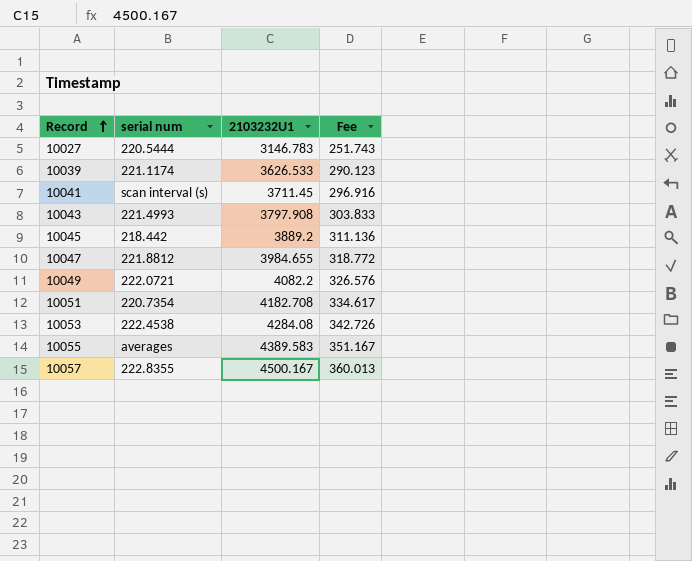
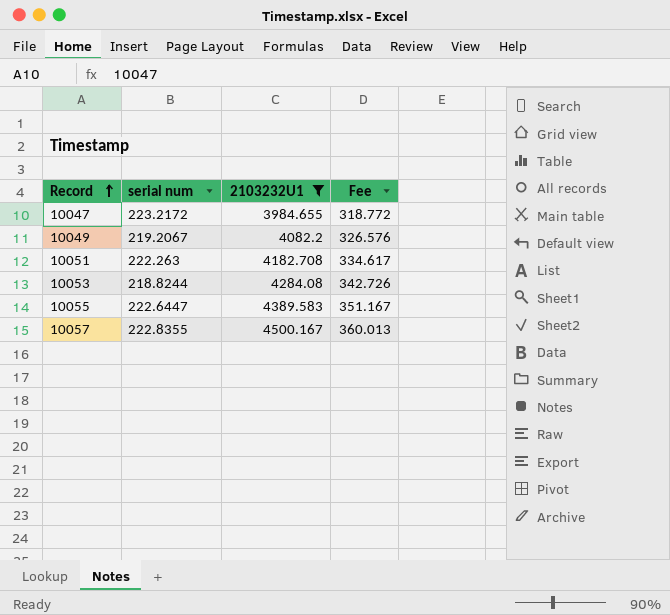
filter: none -> 2103232U1 >= 3984.655
10047 | serial num: 221.8812 -> 223.2172
10049 | serial num: 222.0721 -> 219.2067
10051 | serial num: 220.7354 -> 222.263
10053 | serial num: 222.4538 -> 218.8244
10055 | serial num: averages -> 222.6447

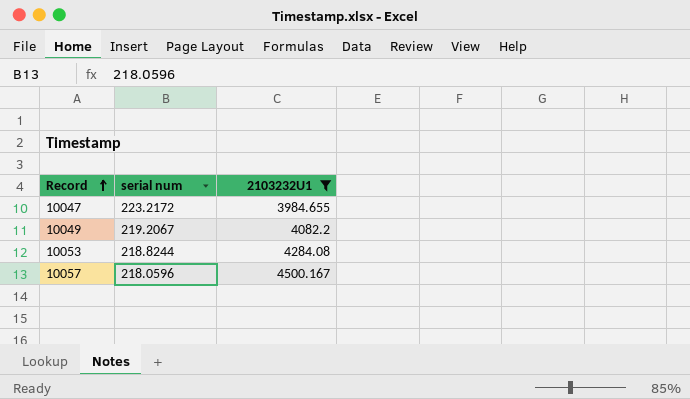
column Fee | formula: [2103232U1] * 0.08 -> none
row 10051: 222.263 | 4182.708 | 334.617 -> none
row 10055: 222.6447 | 4389.583 | 351.167 -> none
10057 | serial num: 222.8355 -> 218.0596

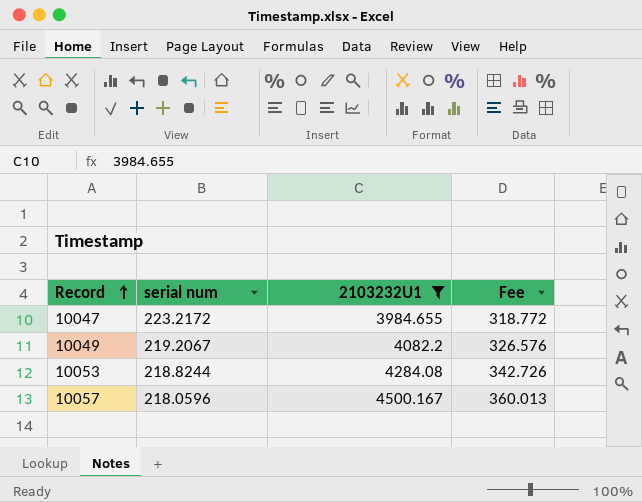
column Fee | formula: none -> [2103232U1] * 0.08

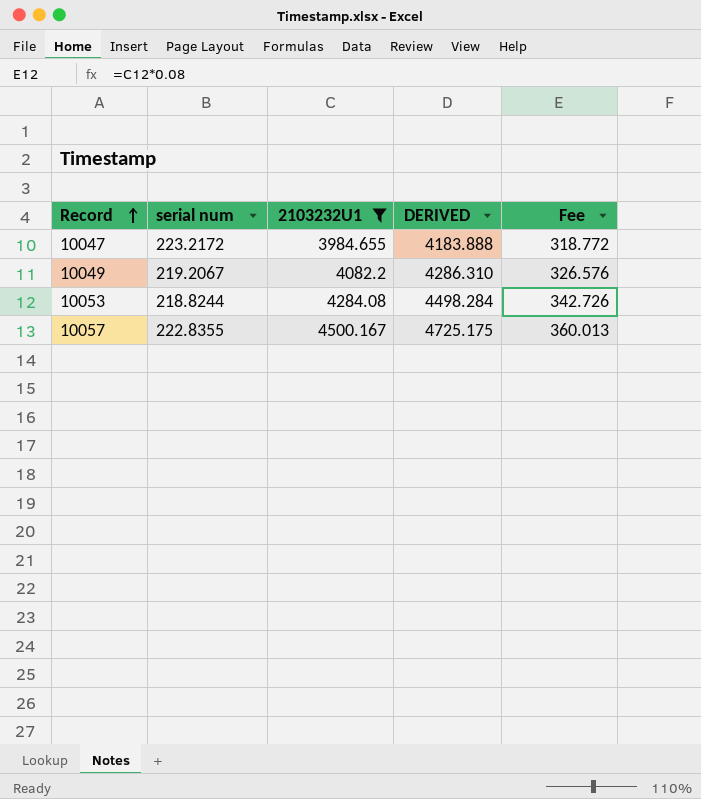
column DERIVED | formula: none -> [2103232U1] * 1.05
10057 | serial num: 218.0596 -> 222.8355

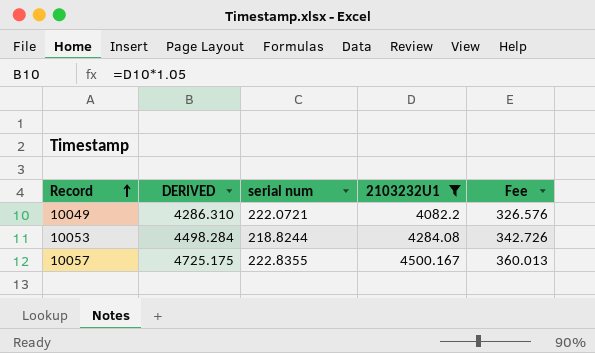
column DERIVED | position: 4 -> 2
row 10047: 223.2172 | 3984.655 | 4183.888 | 318.772 -> none
10049 | serial num: 219.2067 -> 222.0721

